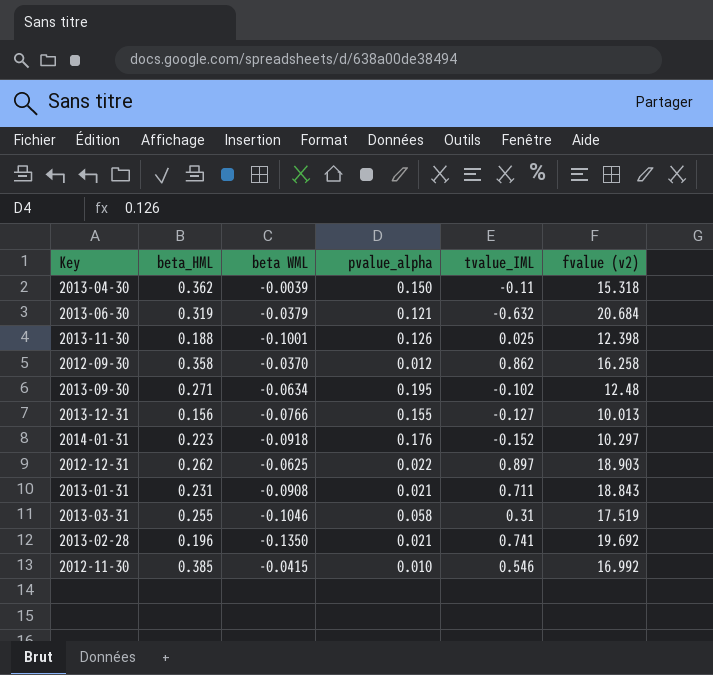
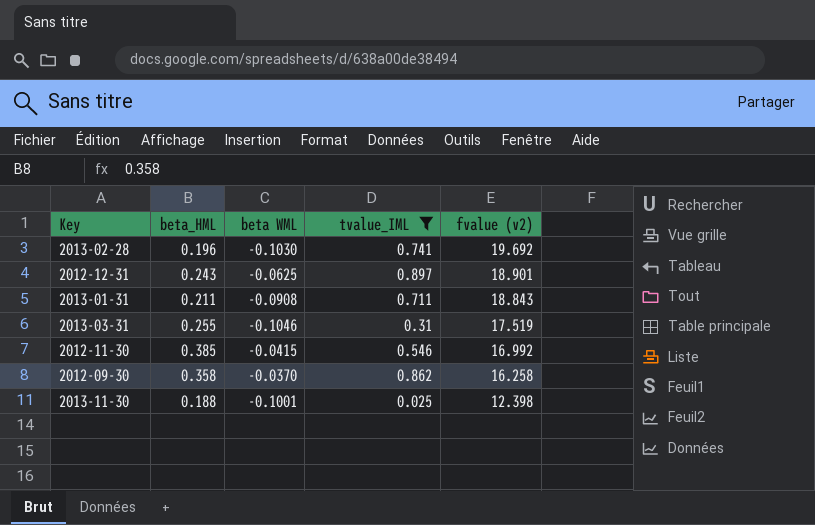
filter: none -> tvalue_IML >= 0.025
row order: none -> fvalue (v2) descending
column pvalue_alpha | position: 4 -> none
2013-02-28 | beta WML: -0.1350 -> -0.1030
2012-12-31 | beta_HML: 0.262 -> 0.243
2012-12-31 | fvalue (v2): 18.903 -> 18.901
2013-01-31 | beta_HML: 0.231 -> 0.211

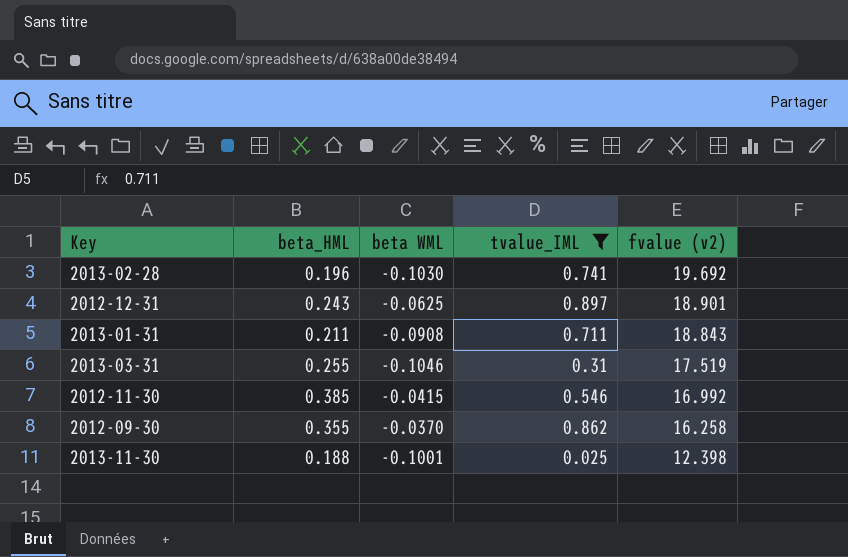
2012-09-30 | beta_HML: 0.358 -> 0.355

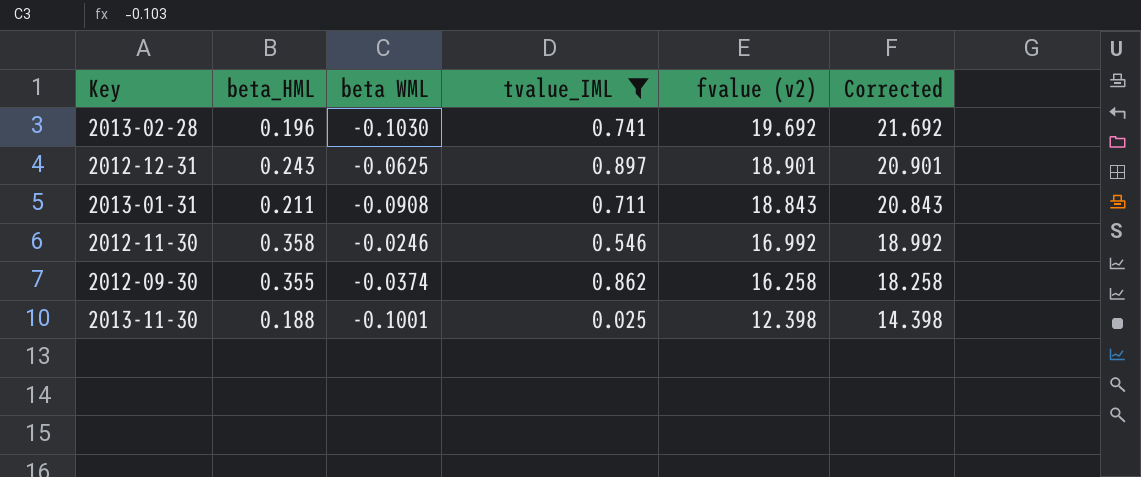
column Corrected | formula: none -> [fvalue (v2)] + 2
row 2013-03-31: 0.255 | -0.1046 | 0.31 | 17.519 -> none
2012-11-30 | beta_HML: 0.385 -> 0.358
2012-11-30 | beta WML: -0.0415 -> -0.0246
2012-09-30 | beta WML: -0.0370 -> -0.0374

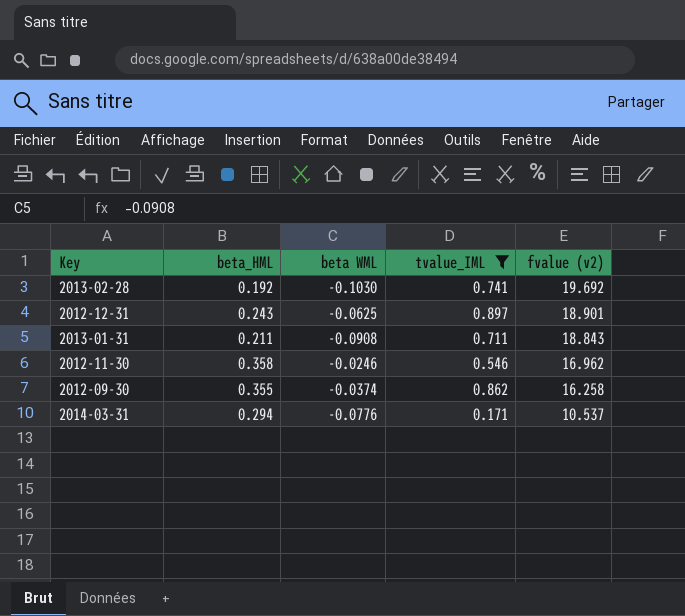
column Corrected | formula: [fvalue (v2)] + 2 -> none
row 2013-11-30: 0.188 | -0.1001 | 0.025 | 12.398 | 14.398 -> none
2013-02-28 | beta_HML: 0.196 -> 0.192
2012-11-30 | fvalue (v2): 16.992 -> 16.962
row 2014-03-31: none -> 0.294 | -0.0776 | 0.171 | 10.537

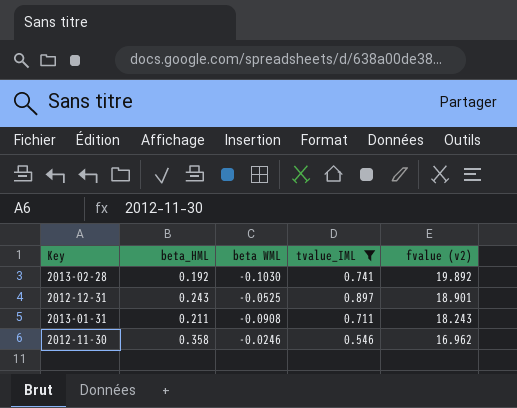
row 2012-09-30: 0.355 | -0.0374 | 0.862 | 16.258 -> none
row 2014-03-31: 0.294 | -0.0776 | 0.171 | 10.537 -> none
2013-02-28 | fvalue (v2): 19.692 -> 19.892
2012-12-31 | beta WML: -0.0625 -> -0.0525
2013-01-31 | fvalue (v2): 18.843 -> 18.243

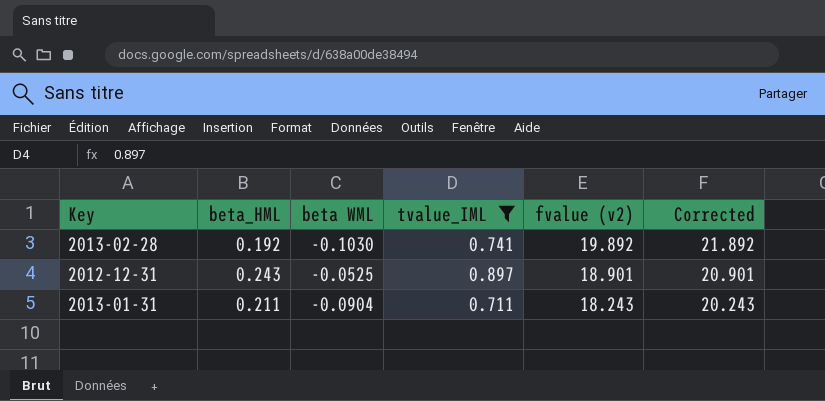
column Corrected | formula: none -> [fvalue (v2)] + 2
row 2012-11-30: 0.358 | -0.0246 | 0.546 | 16.962 -> none
2013-01-31 | beta WML: -0.0908 -> -0.0904

